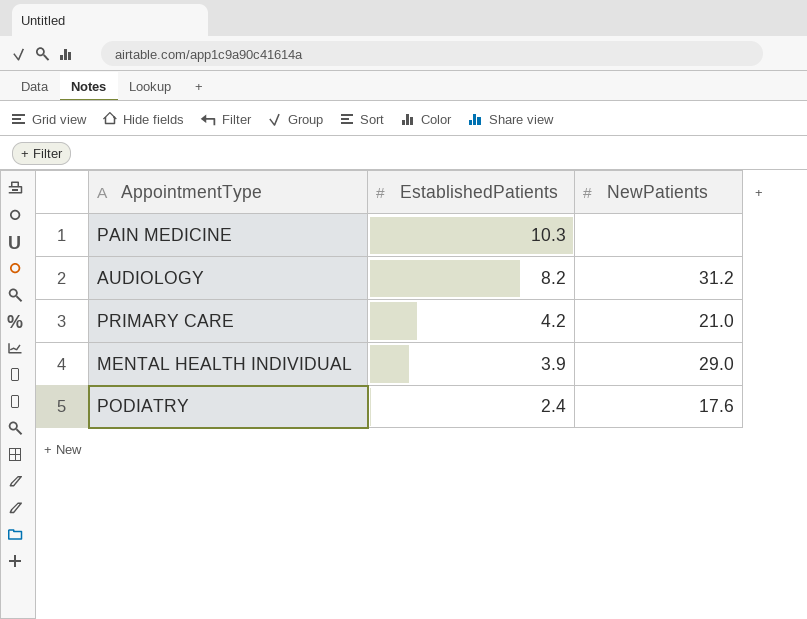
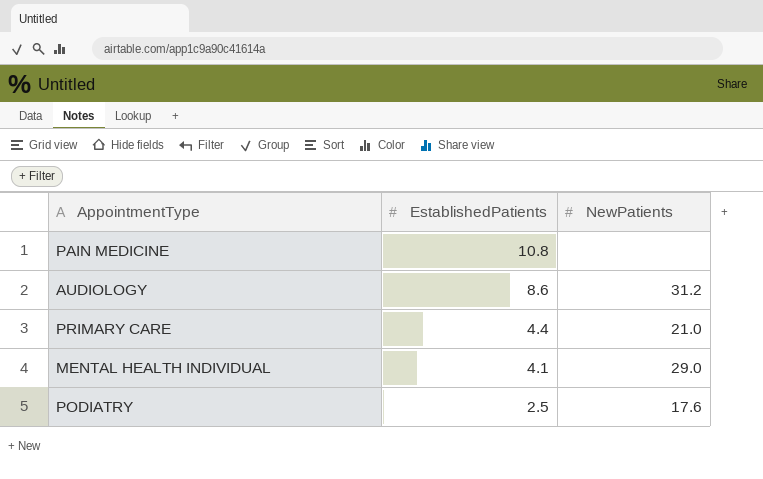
PAIN MEDICINE | EstablishedPatients: 10.3 -> 10.8
AUDIOLOGY | EstablishedPatients: 8.2 -> 8.6
PRIMARY CARE | EstablishedPatients: 4.2 -> 4.4
MENTAL HEALTH INDIVIDUAL | EstablishedPatients: 3.9 -> 4.1
PODIATRY | EstablishedPatients: 2.4 -> 2.5

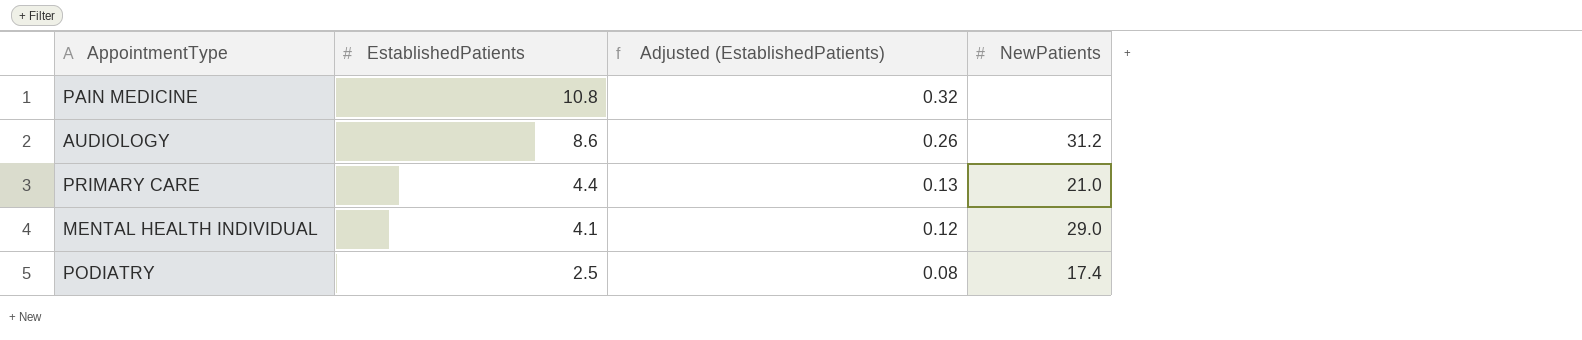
column Adjusted (EstablishedPatients) | formula: none -> [EstablishedPatients] * 0.03
PODIATRY | NewPatients: 17.6 -> 17.4

